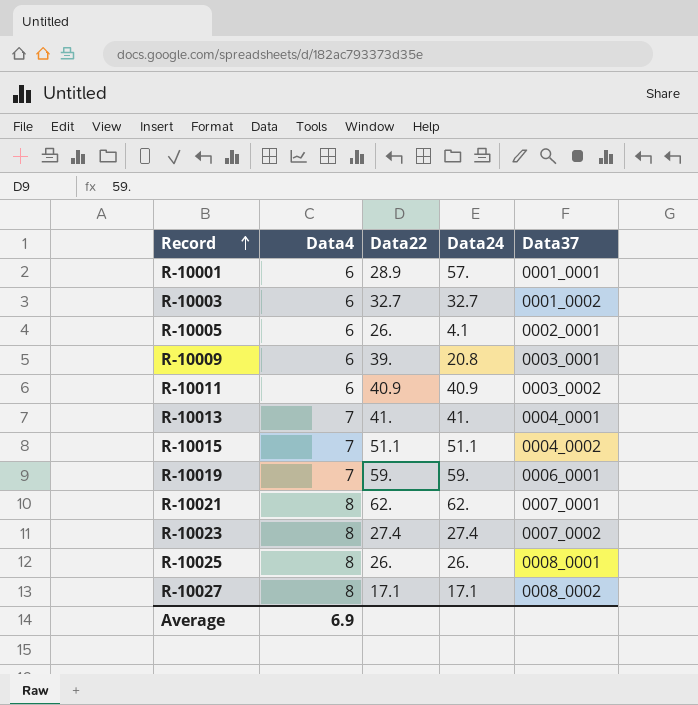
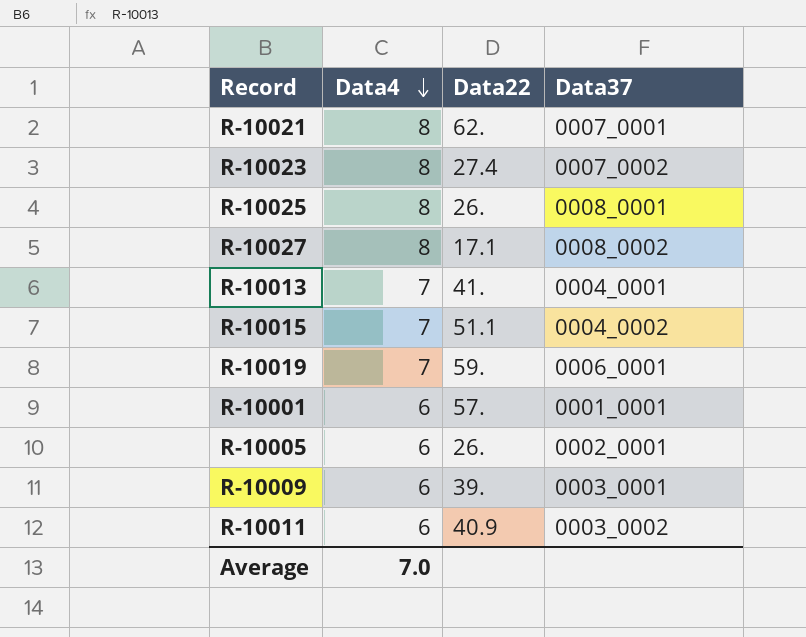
row order: Record ascending -> Data4 descending
column Data24 | position: 4 -> none
row R-10003: 6 | 32.7 | 32.7 | 0001_0002 -> none
R-10001 | Data22: 28.9 -> 57.
Average | Data4: 6.9 -> 7.0

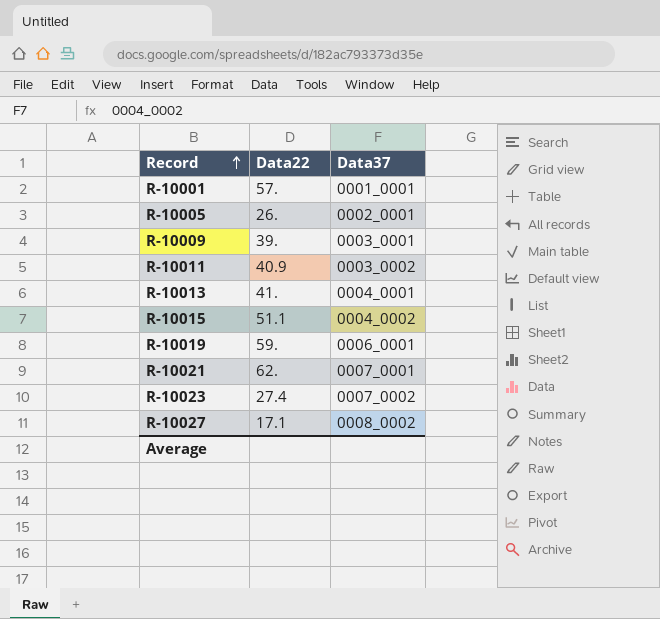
row order: Data4 descending -> Record ascending
column Data4 | position: 2 -> none
row R-10025: 8 | 26. | 0008_0001 -> none

